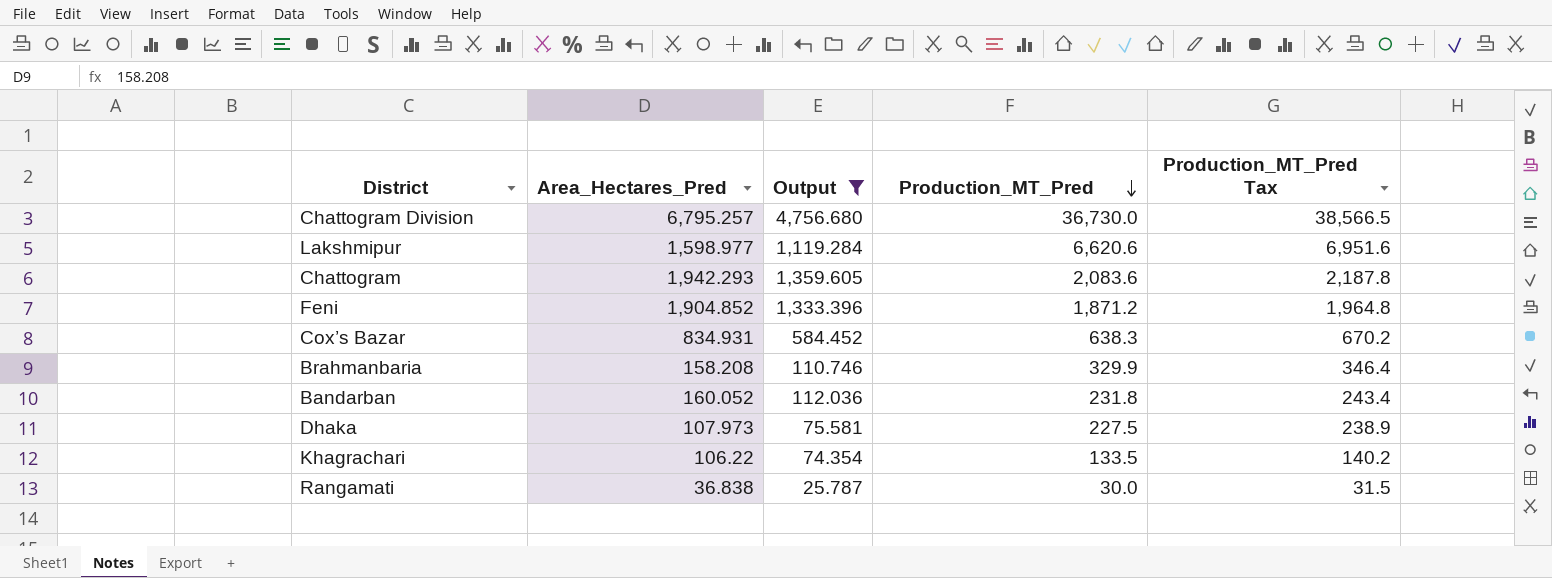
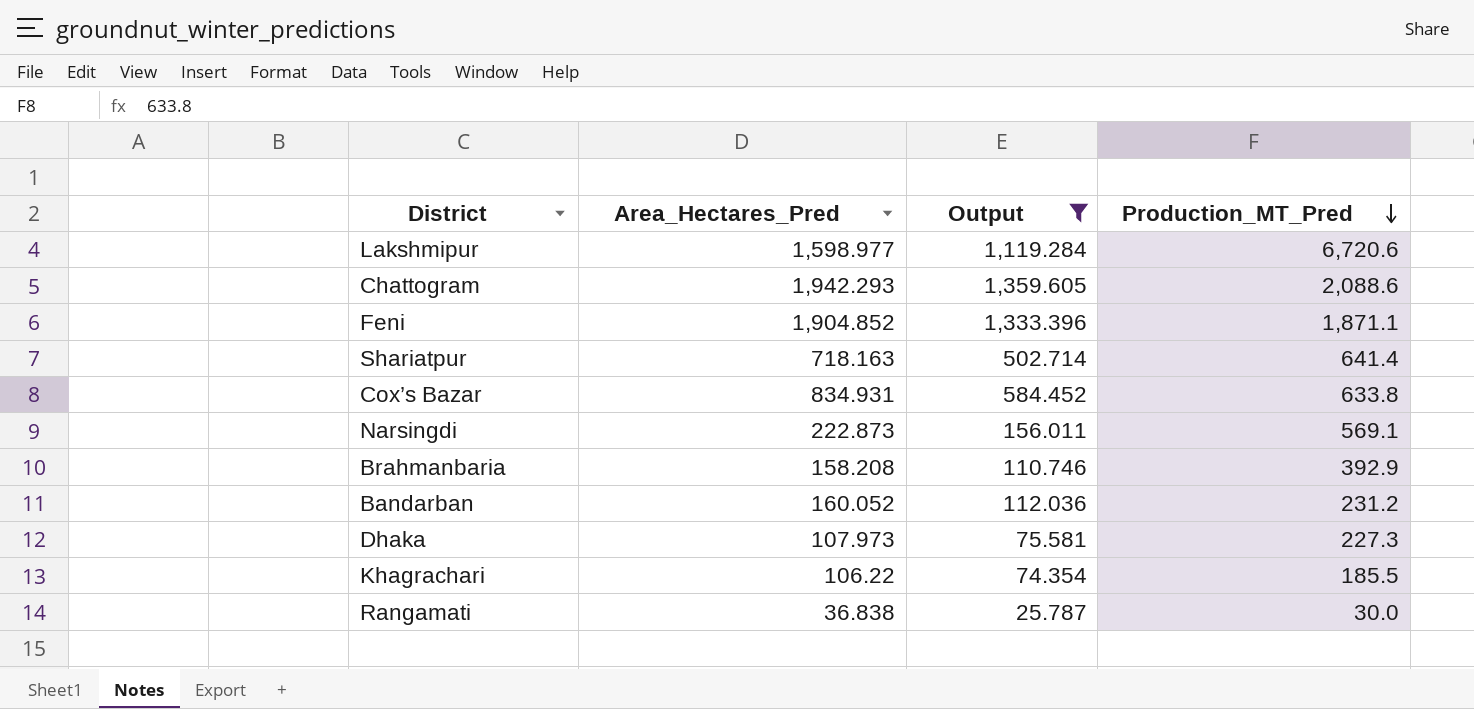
column Production_MT_Pred Tax | formula: [Production_MT_Pred] * 1.05 -> none
row Chattogram Division: 6,795.257 | 4,756.680 | 36,730.0 | 38,566.5 -> none
Lakshmipur | Production_MT_Pred: 6,620.6 -> 6,720.6
Chattogram | Production_MT_Pred: 2,083.6 -> 2,088.6
Feni | Production_MT_Pred: 1,871.2 -> 1,871.1
row Shariatpur: none -> 718.163 | 502.714 | 641.4
Cox’s Bazar | Production_MT_Pred: 638.3 -> 633.8
row Narsingdi: none -> 222.873 | 156.011 | 569.1
Brahmanbaria | Production_MT_Pred: 329.9 -> 392.9
Bandarban | Production_MT_Pred: 231.8 -> 231.2
Dhaka | Production_MT_Pred: 227.5 -> 227.3
Khagrachari | Production_MT_Pred: 133.5 -> 185.5

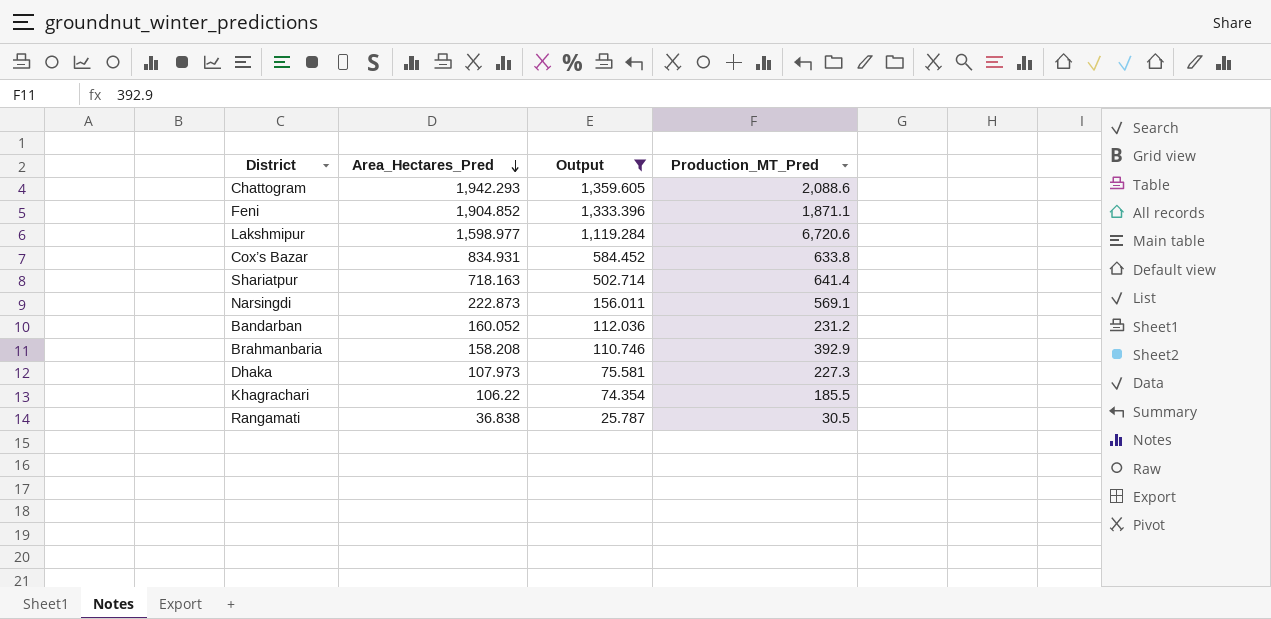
row order: Production_MT_Pred descending -> Area_Hectares_Pred descending
Rangamati | Production_MT_Pred: 30.0 -> 30.5

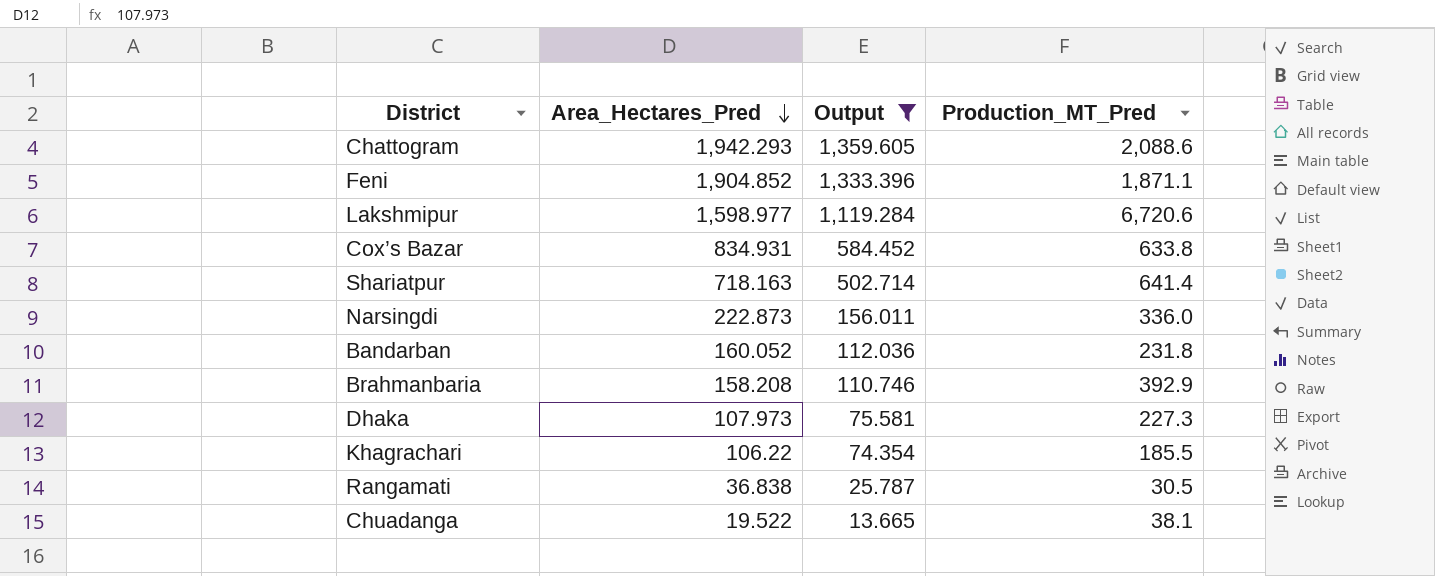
Narsingdi | Production_MT_Pred: 569.1 -> 336.0
Bandarban | Production_MT_Pred: 231.2 -> 231.8
row Chuadanga: none -> 19.522 | 13.665 | 38.1

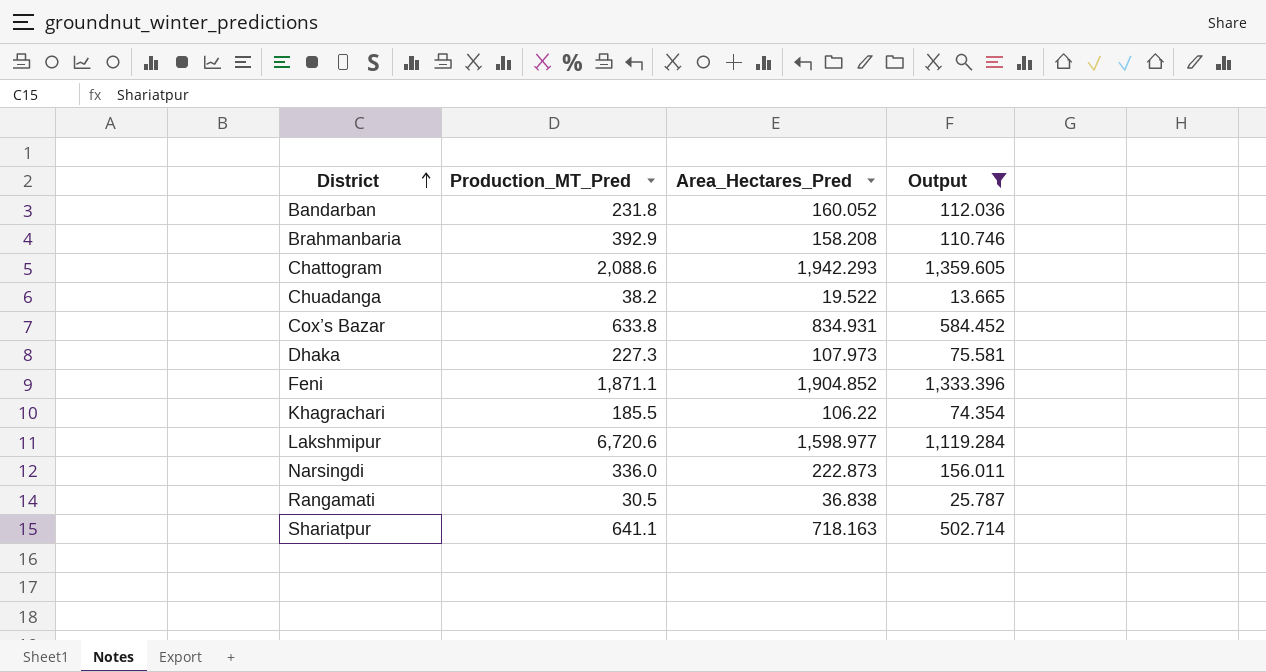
row order: Area_Hectares_Pred descending -> District ascending
column Production_MT_Pred | position: 4 -> 2
Chuadanga | Production_MT_Pred: 38.1 -> 38.2
Shariatpur | Production_MT_Pred: 641.4 -> 641.1

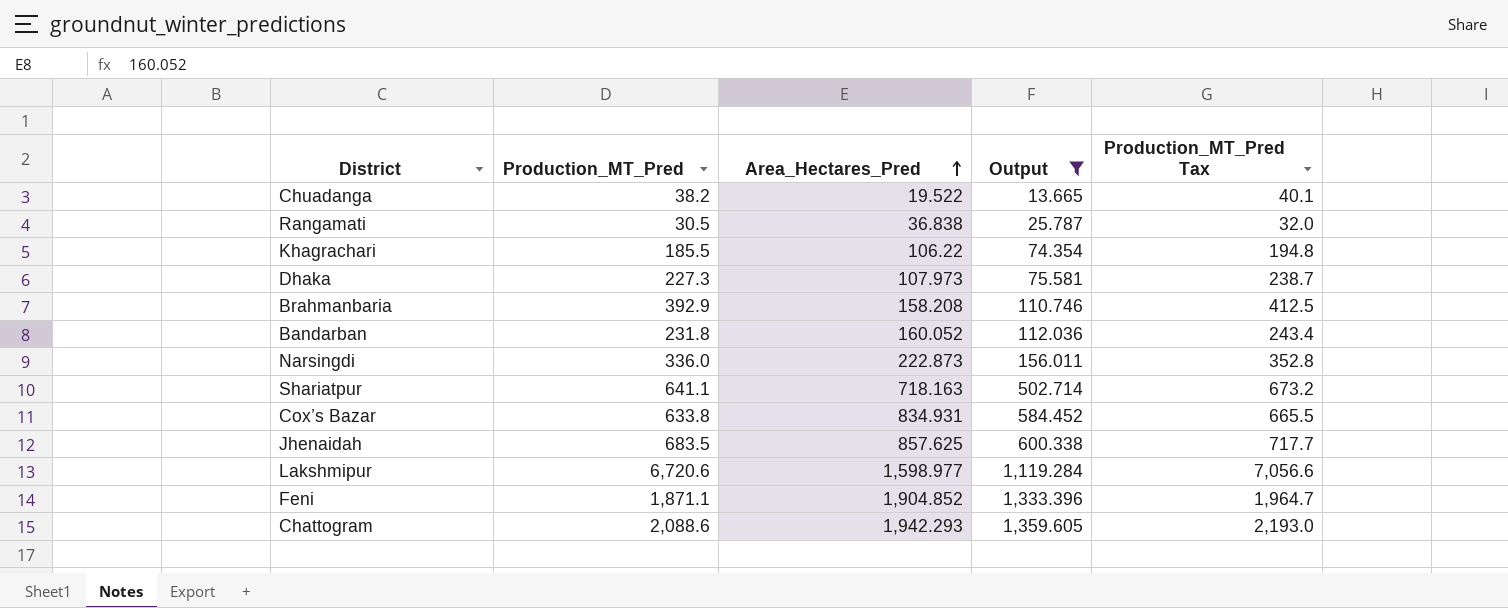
row order: District ascending -> Area_Hectares_Pred ascending
column Production_MT_Pred Tax | formula: none -> [Production_MT_Pred] * 1.05
row Jhenaidah: none -> 683.5 | 857.625 | 600.338 | 717.7

